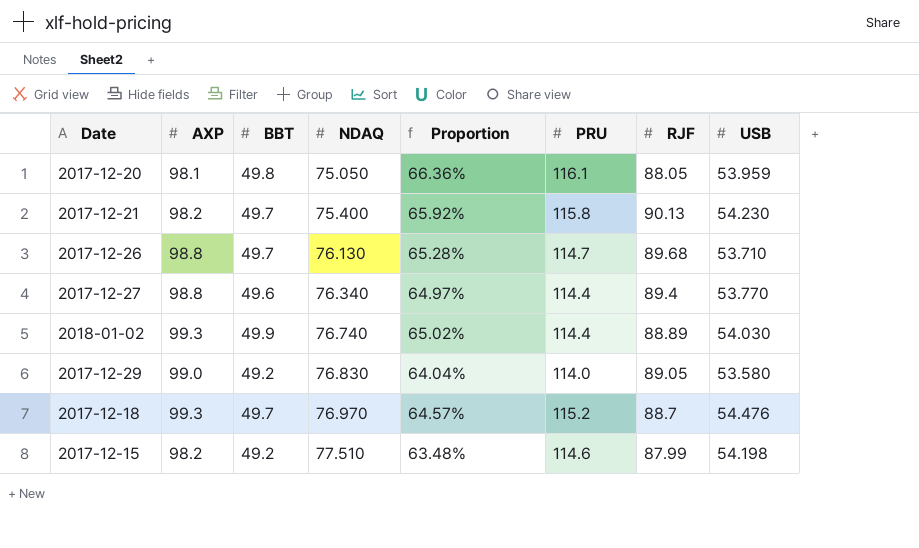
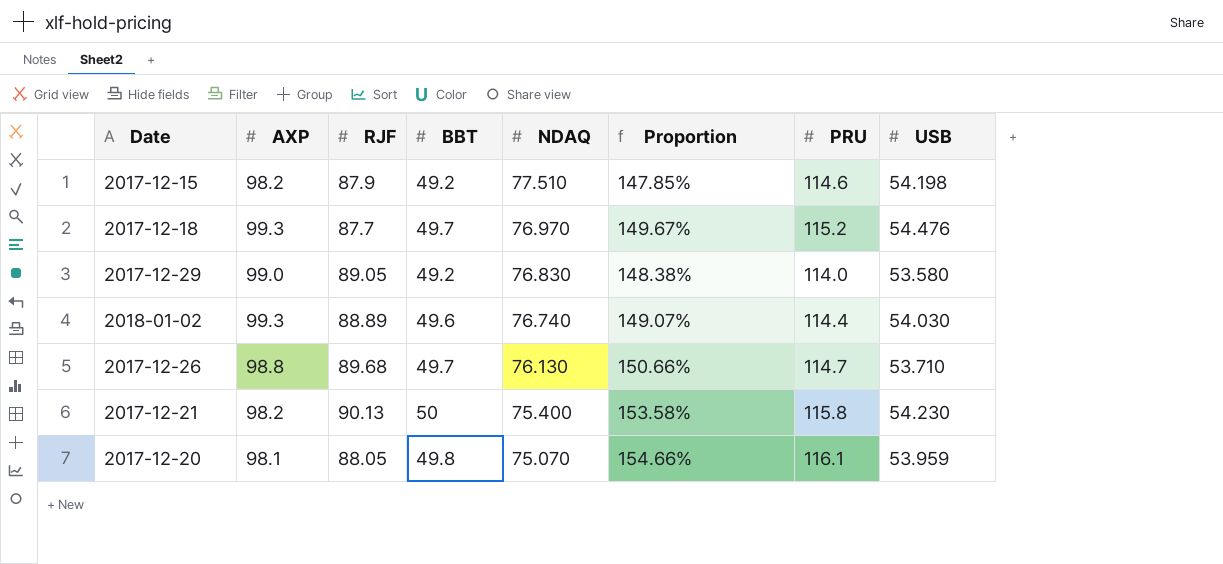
row order: NDAQ ascending -> NDAQ descending
column RJF | position: 7 -> 3
column Proportion | formula: [BBT] / [NDAQ] -> [PRU] / [NDAQ]
row 2017-12-27: 98.8 | 49.6 | 76.340 | 64.97% | 114.4 | 89.4 | 53.770 -> none
2017-12-15 | RJF: 87.99 -> 87.9
2017-12-18 | RJF: 88.7 -> 87.7
2018-01-02 | BBT: 49.9 -> 49.6
2017-12-21 | BBT: 49.7 -> 50
2017-12-20 | NDAQ: 75.050 -> 75.070

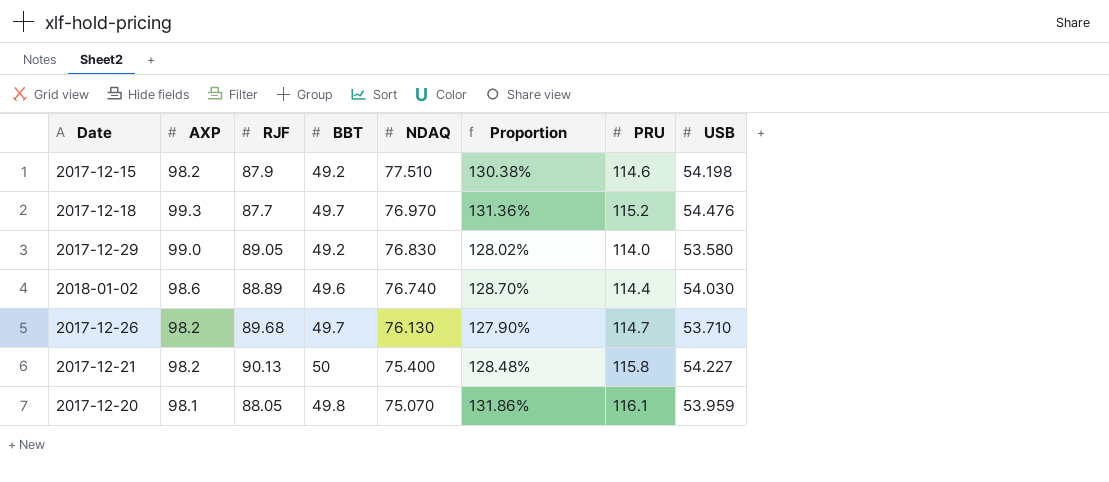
column Proportion | formula: [PRU] / [NDAQ] -> [PRU] / [RJF]
2018-01-02 | AXP: 99.3 -> 98.6
2017-12-26 | AXP: 98.8 -> 98.2
2017-12-21 | USB: 54.230 -> 54.227

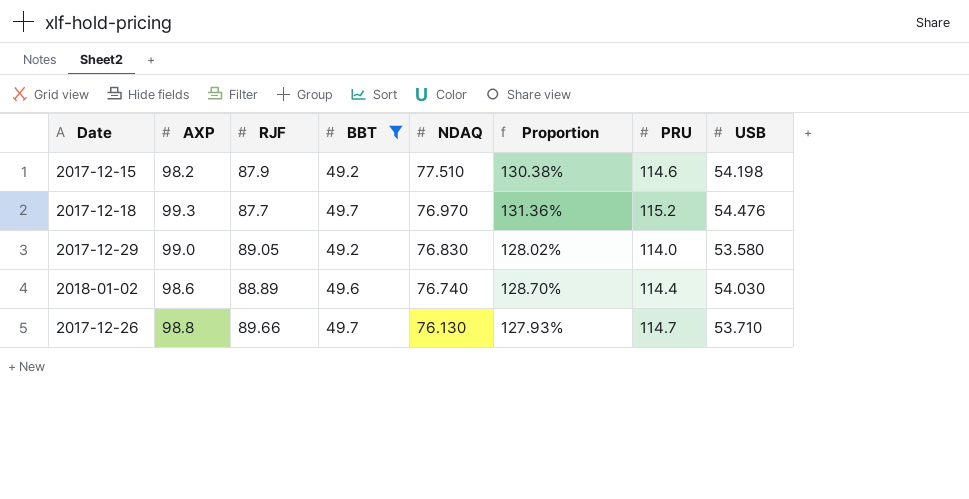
filter: none -> BBT <= 49.7
2017-12-26 | AXP: 98.2 -> 98.8
2017-12-26 | RJF: 89.68 -> 89.66
2017-12-26 | Proportion: 127.90% -> 127.93%

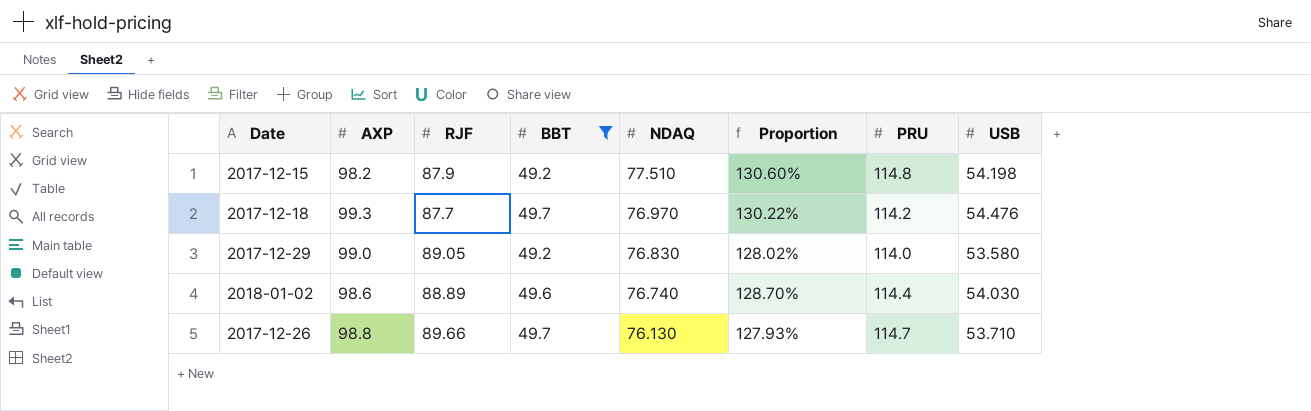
2017-12-15 | Proportion: 130.38% -> 130.60%
2017-12-15 | PRU: 114.6 -> 114.8
2017-12-18 | Proportion: 131.36% -> 130.22%
2017-12-18 | PRU: 115.2 -> 114.2

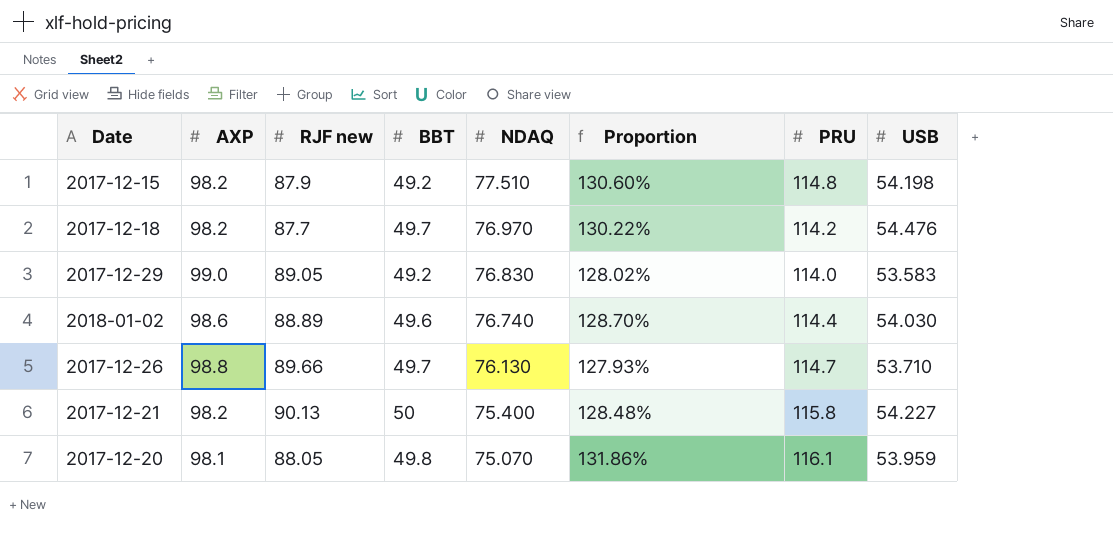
filter: BBT <= 49.7 -> none
column name: RJF -> RJF new
2017-12-18 | AXP: 99.3 -> 98.2
2017-12-29 | USB: 53.580 -> 53.583

